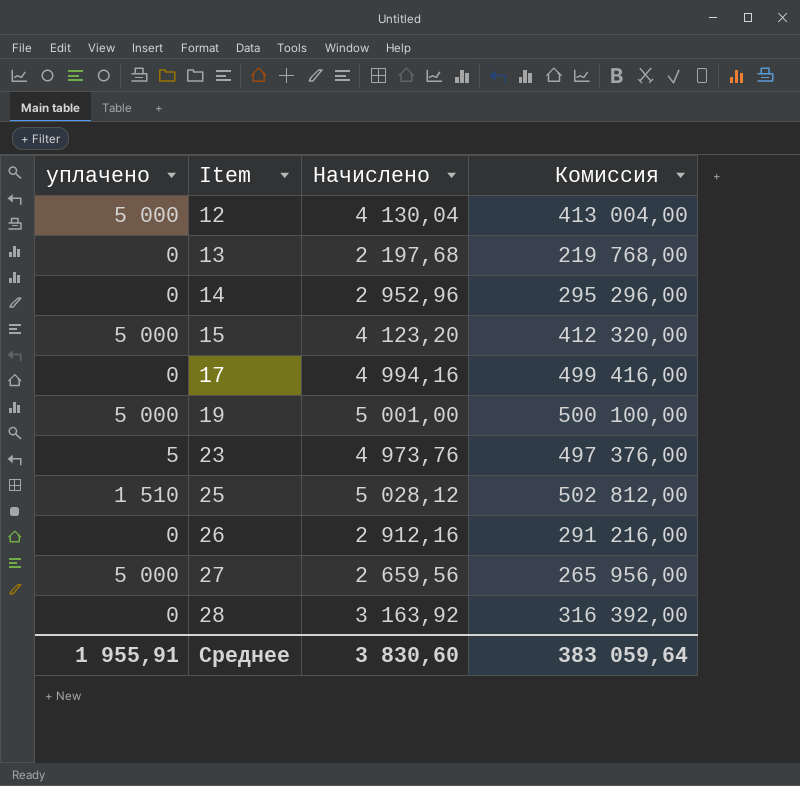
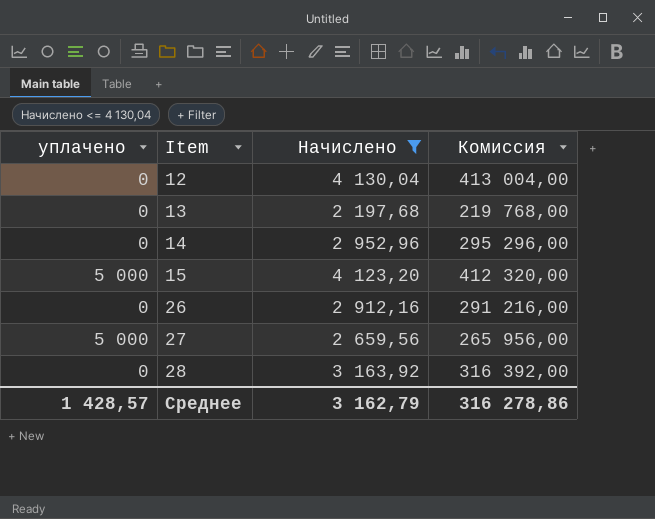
filter: none -> Начислено <= 4 130,04
12 | уплачено: 5 000 -> 0
Среднее | уплачено: 1 955,91 -> 1 428,57
Среднее | Начислено: 3 830,60 -> 3 162,79
Среднее | Комиссия: 383 059,64 -> 316 278,86

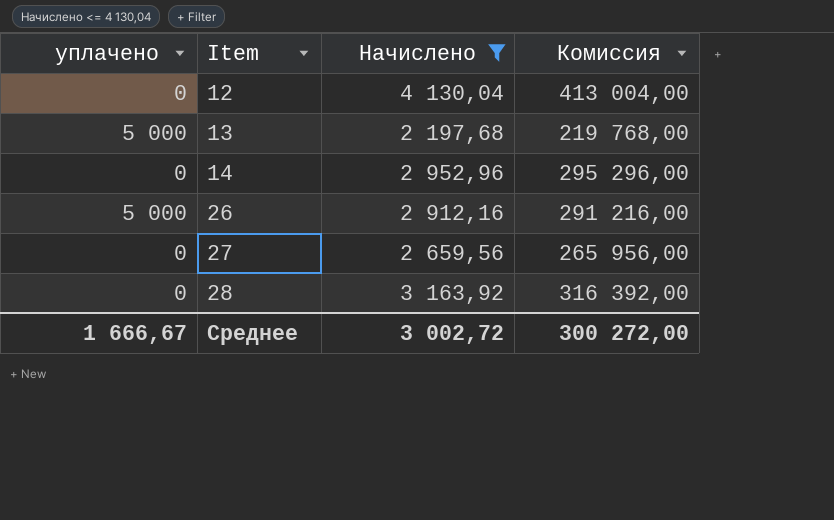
row 15: 5 000 | 4 123,20 | 412 320,00 -> none
13 | уплачено: 0 -> 5 000
26 | уплачено: 0 -> 5 000
27 | уплачено: 5 000 -> 0
Среднее | уплачено: 1 428,57 -> 1 666,67
Среднее | Начислено: 3 162,79 -> 3 002,72
Среднее | Комиссия: 316 278,86 -> 300 272,00

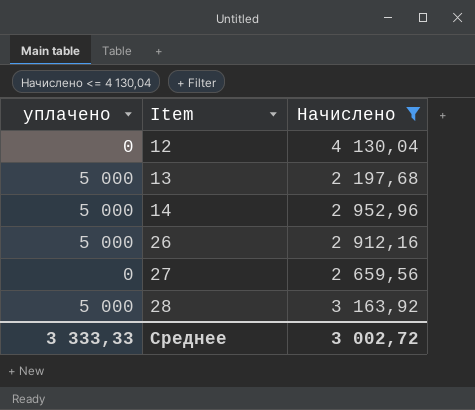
column Комиссия | formula: [Начислено] * 100 -> none
14 | уплачено: 0 -> 5 000
28 | уплачено: 0 -> 5 000
Среднее | уплачено: 1 666,67 -> 3 333,33

